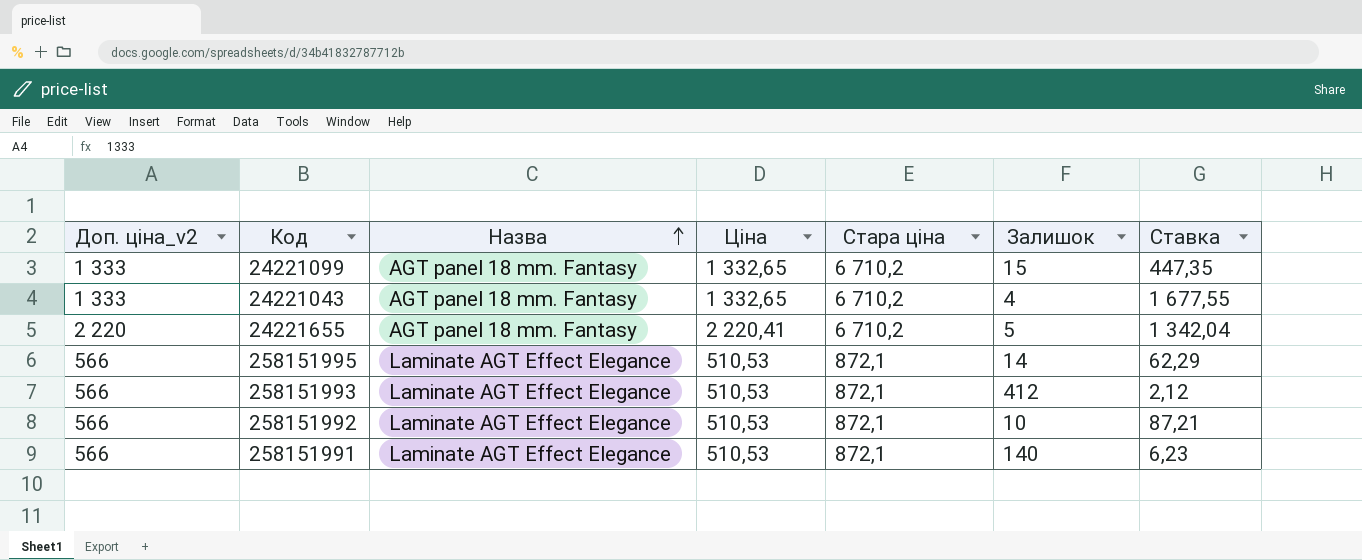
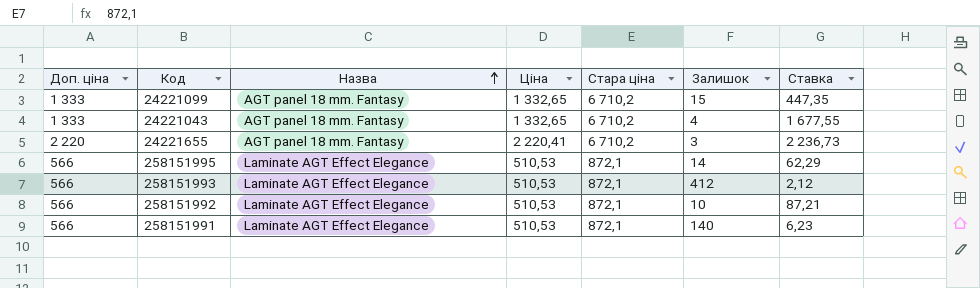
column name: Доп. ціна_v2 -> Доп. ціна
24221655 | Залишок: 5 -> 3
24221655 | Ставка: 1 342,04 -> 2 236,73

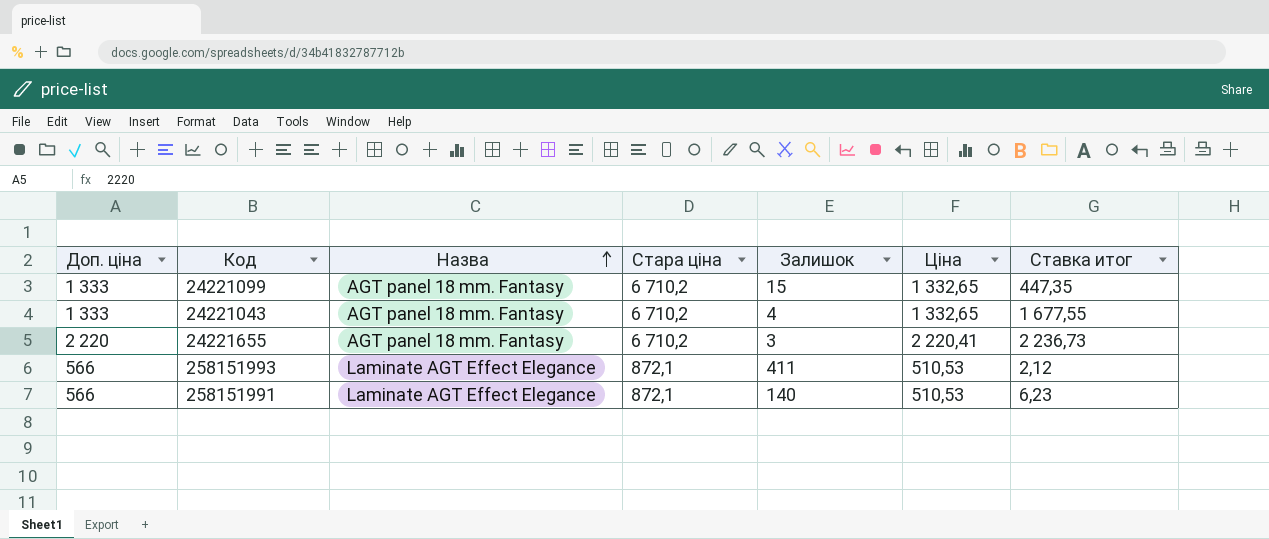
column Ціна | position: 4 -> 6
column name: Ставка -> Ставка итог
row 258151995: 566 | Laminate AGT Effect Elegance | 510,53 | 872,1 | 14 | 62,29 -> none
row 258151992: 566 | Laminate AGT Effect Elegance | 510,53 | 872,1 | 10 | 87,21 -> none
258151993 | Залишок: 412 -> 411

